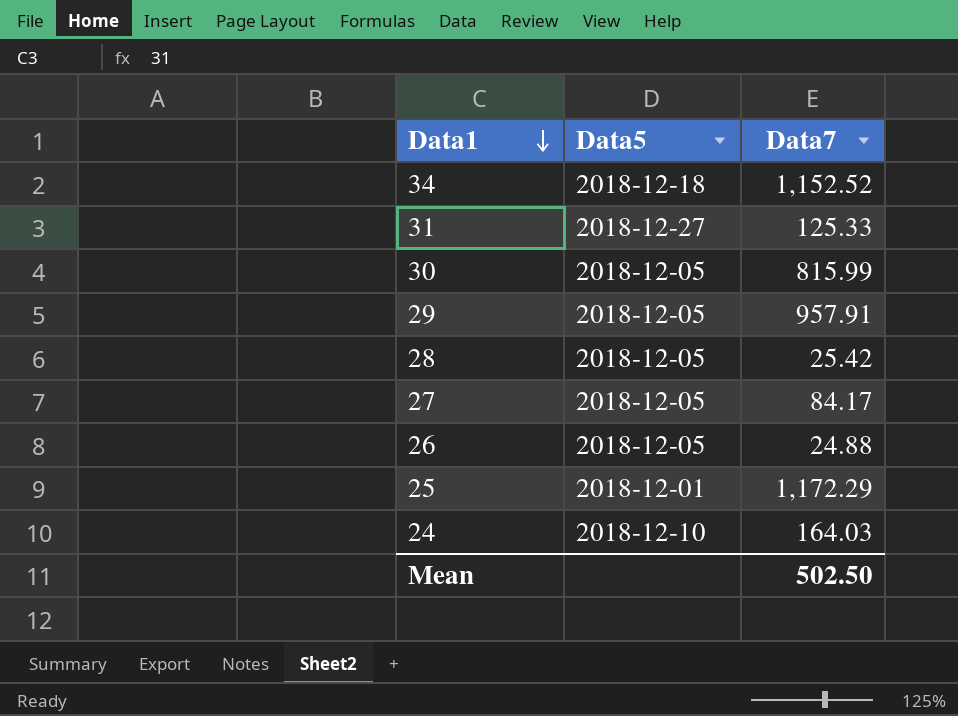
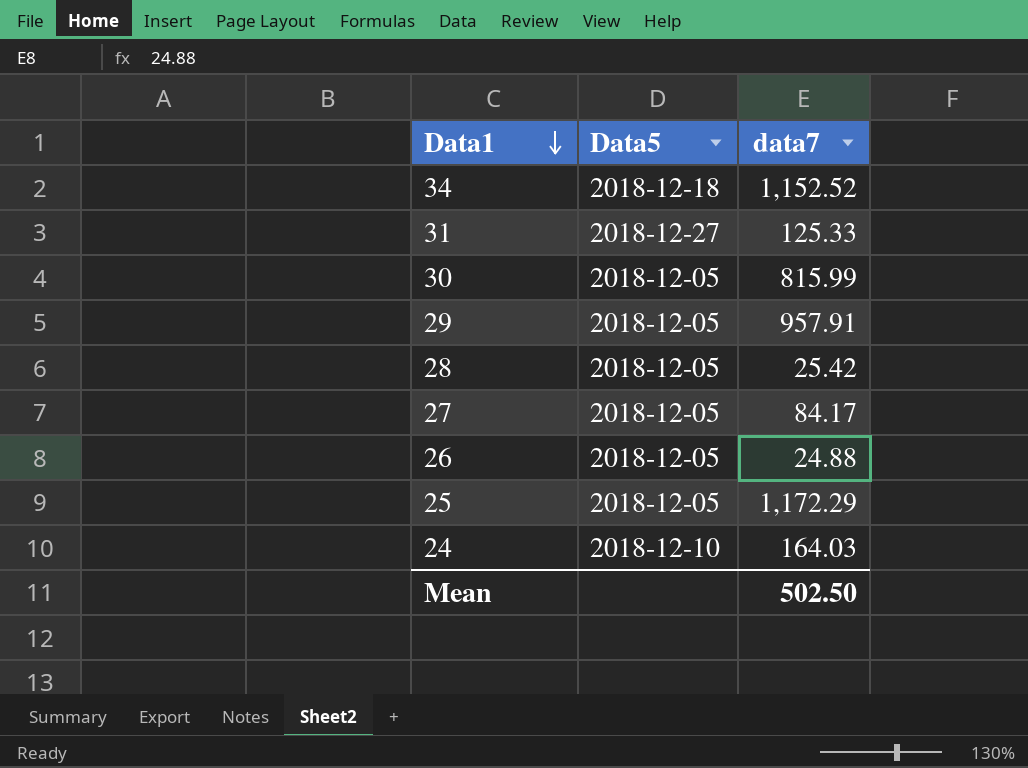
column name: Data7 -> data7
25 | Data5: 2018-12-01 -> 2018-12-05

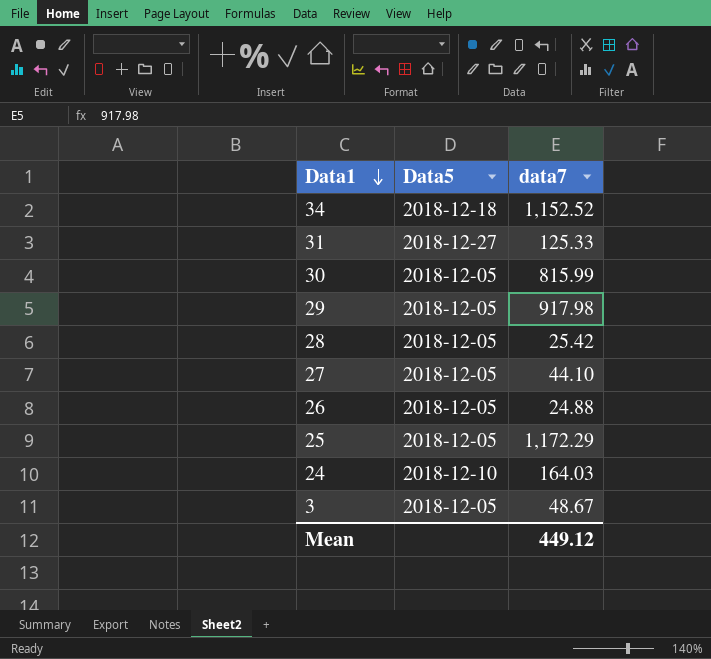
29 | data7: 957.91 -> 917.98
27 | data7: 84.17 -> 44.10
row 3: none -> 2018-12-05 | 48.67
Mean | data7: 502.50 -> 449.12

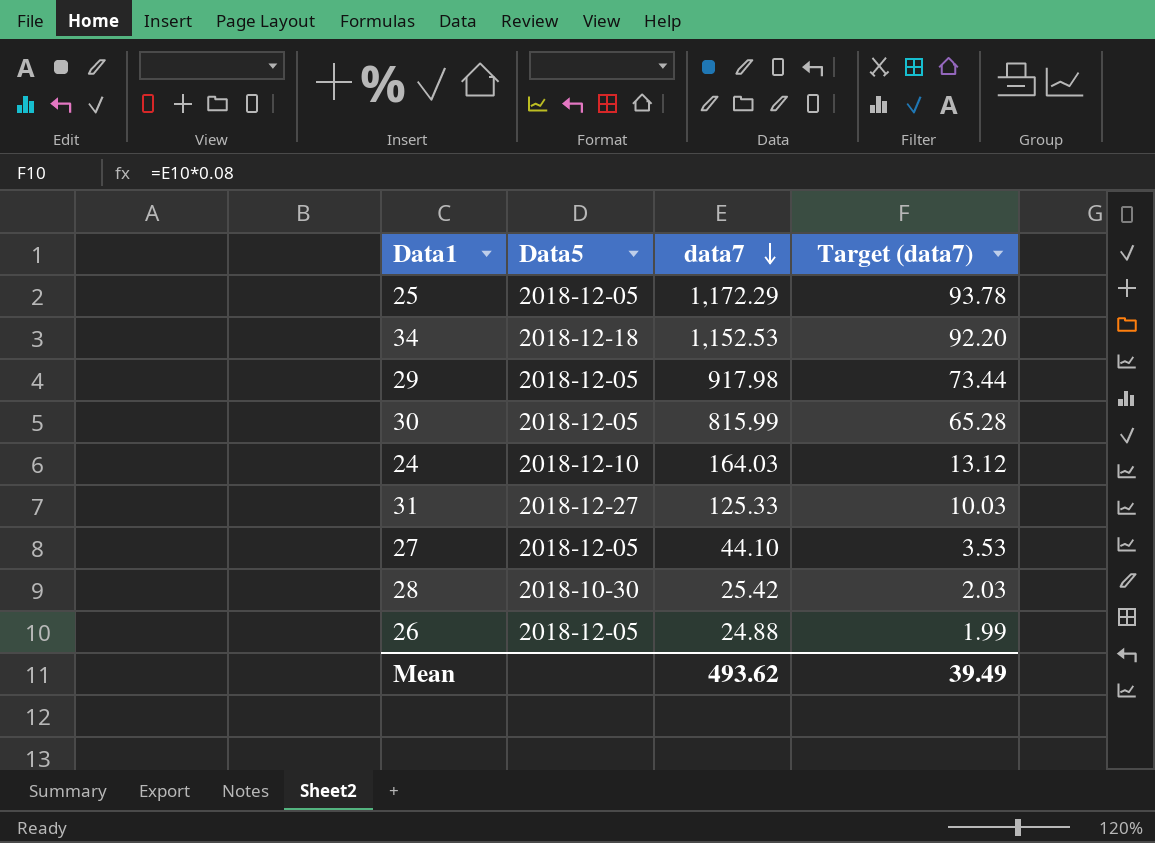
row order: Data1 descending -> data7 descending
column Target (data7) | formula: none -> [data7] * 0.08
row 3: 2018-12-05 | 48.67 -> none
34 | data7: 1,152.52 -> 1,152.53
28 | Data5: 2018-12-05 -> 2018-10-30
Mean | data7: 449.12 -> 493.62

